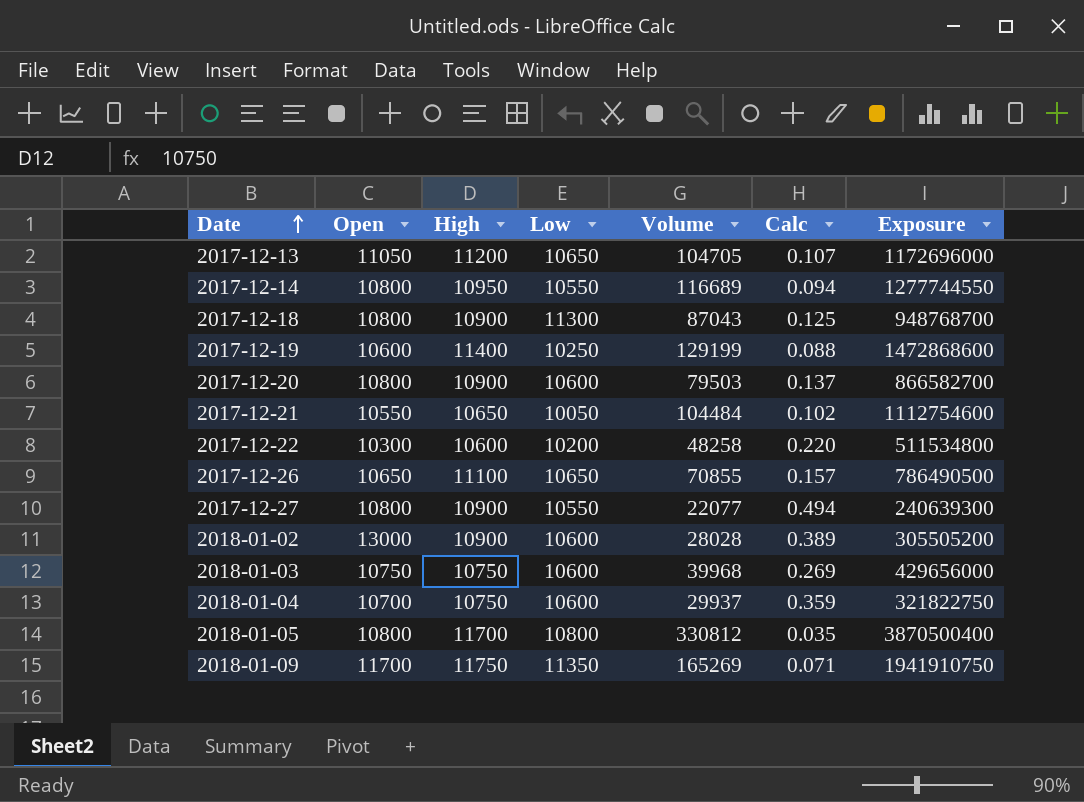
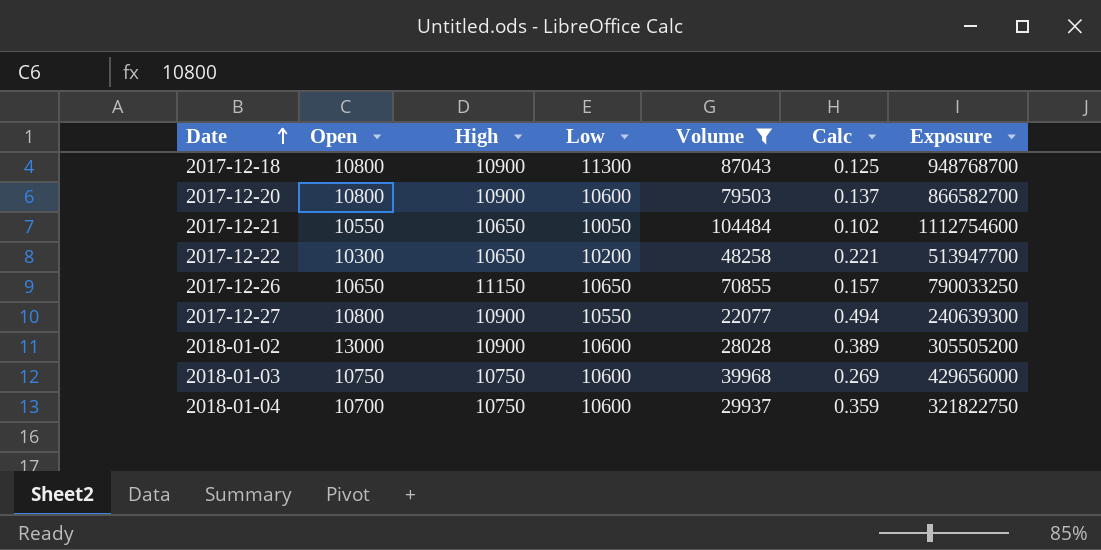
filter: none -> Volume <= 104484
2017-12-22 | High: 10600 -> 10650
2017-12-22 | Calc: 0.220 -> 0.221
2017-12-22 | Exposure: 511534800 -> 513947700
2017-12-26 | High: 11100 -> 11150
2017-12-26 | Exposure: 786490500 -> 790033250

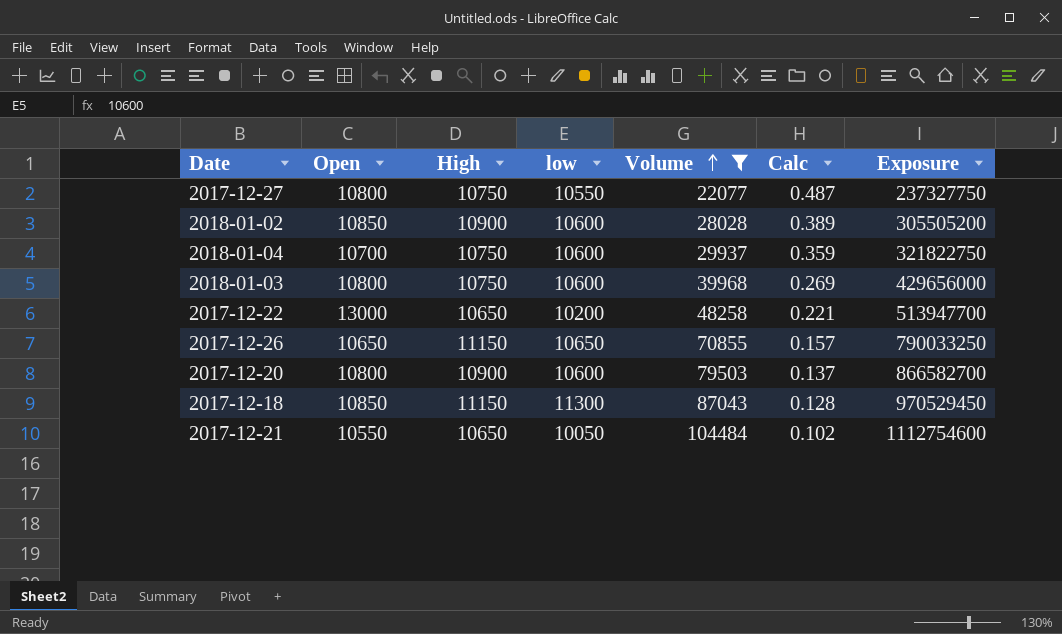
row order: Date ascending -> Volume ascending
column name: Low -> low
2017-12-27 | High: 10900 -> 10750
2017-12-27 | Calc: 0.494 -> 0.487
2017-12-27 | Exposure: 240639300 -> 237327750
2018-01-02 | Open: 13000 -> 10850
2018-01-03 | Open: 10750 -> 10800
2017-12-22 | Open: 10300 -> 13000
2017-12-18 | Open: 10800 -> 10850
2017-12-18 | High: 10900 -> 11150
2017-12-18 | Calc: 0.125 -> 0.128
2017-12-18 | Exposure: 948768700 -> 970529450

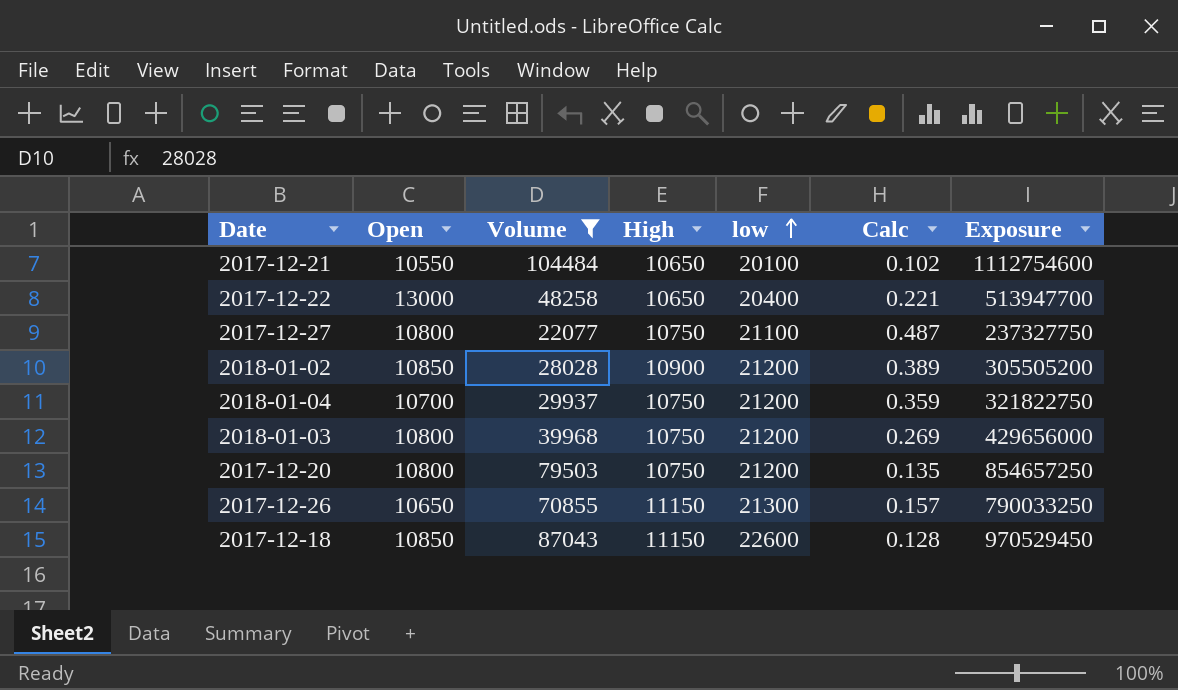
row order: Volume ascending -> low ascending
column Volume | position: 5 -> 3
2017-12-21 | low: 10050 -> 20100
2017-12-22 | low: 10200 -> 20400
2017-12-27 | low: 10550 -> 21100
2018-01-02 | low: 10600 -> 21200
2018-01-04 | low: 10600 -> 21200
2018-01-03 | low: 10600 -> 21200
2017-12-20 | High: 10900 -> 10750
2017-12-20 | low: 10600 -> 21200
2017-12-20 | Calc: 0.137 -> 0.135
2017-12-20 | Exposure: 866582700 -> 854657250
2017-12-26 | low: 10650 -> 21300
2017-12-18 | low: 11300 -> 22600

